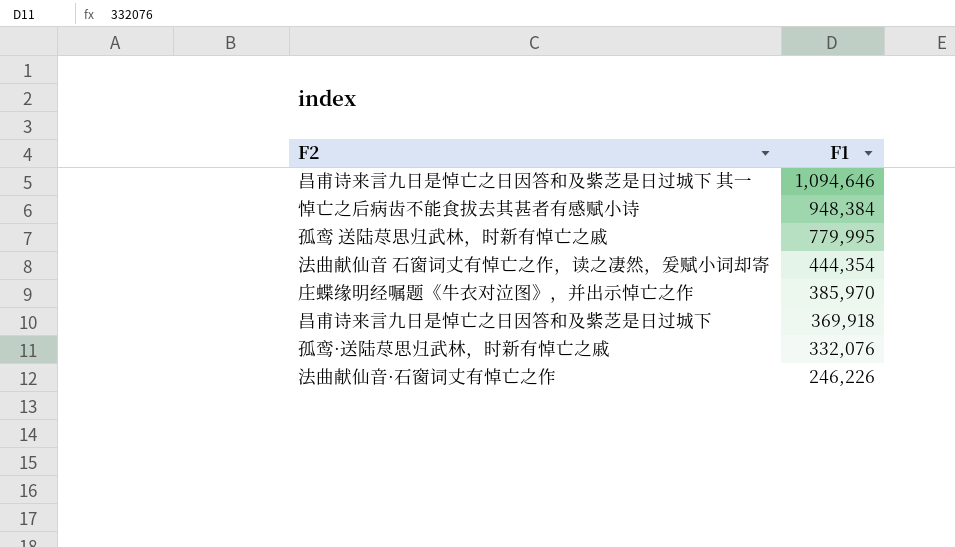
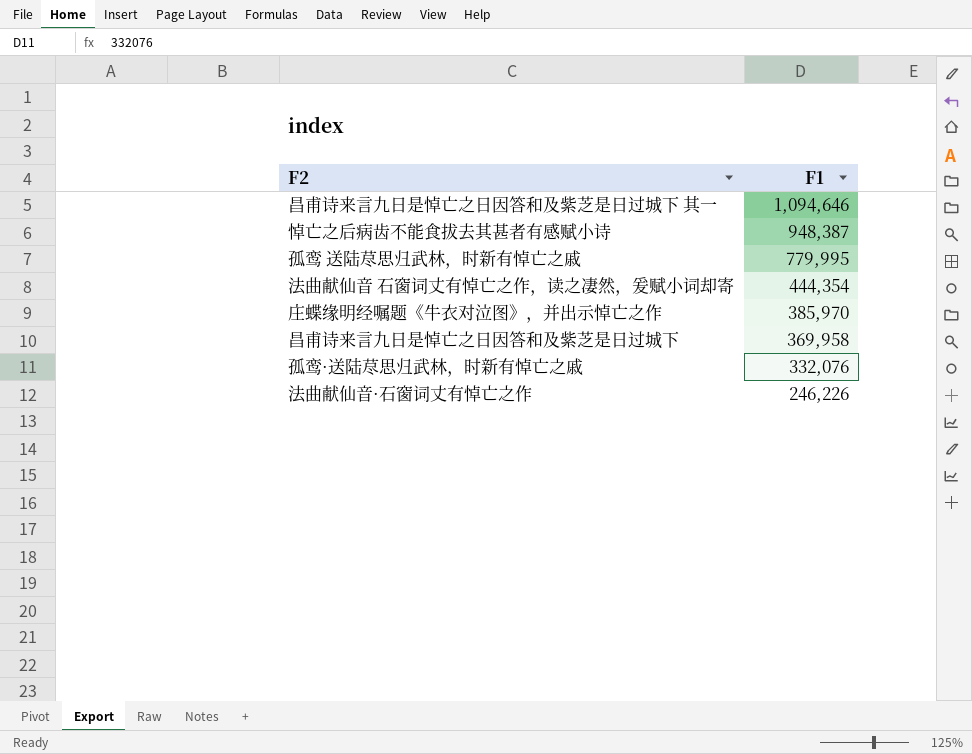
悼亡之后病齿不能食拔去其甚者有感赋小诗 | F1: 948,384 -> 948,387
昌甫诗来言九日是悼亡之日因答和及紫芝是日过城下 | F1: 369,918 -> 369,958

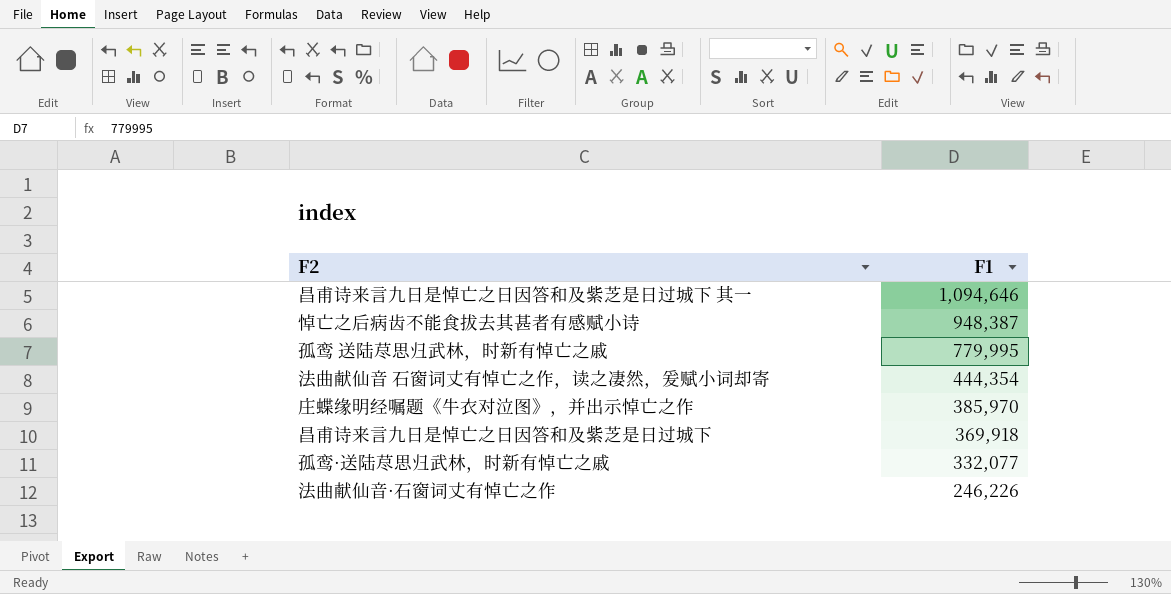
昌甫诗来言九日是悼亡之日因答和及紫芝是日过城下 | F1: 369,958 -> 369,918
孤鸾·送陆荩思归武林，时新有悼亡之戚 | F1: 332,076 -> 332,077

